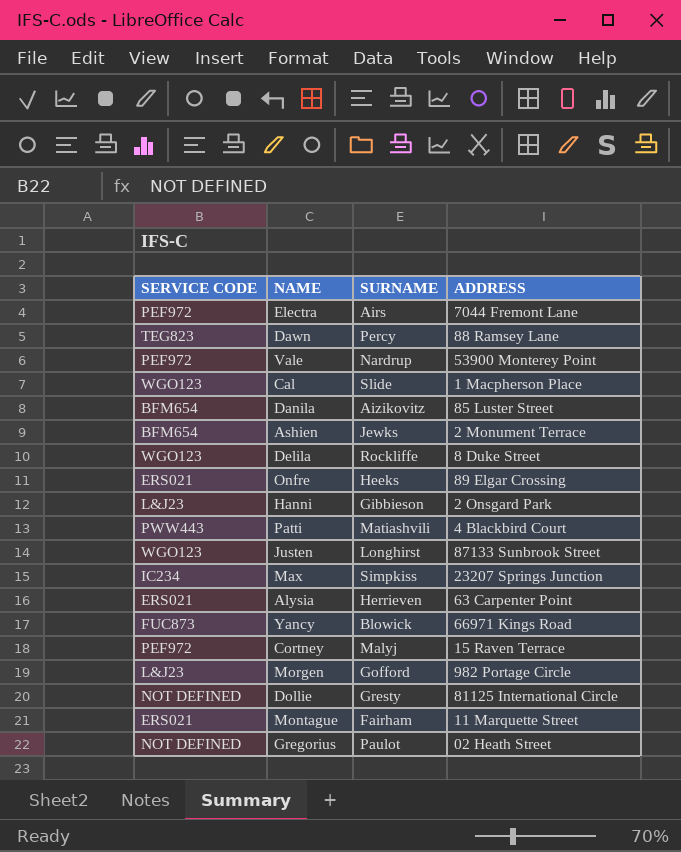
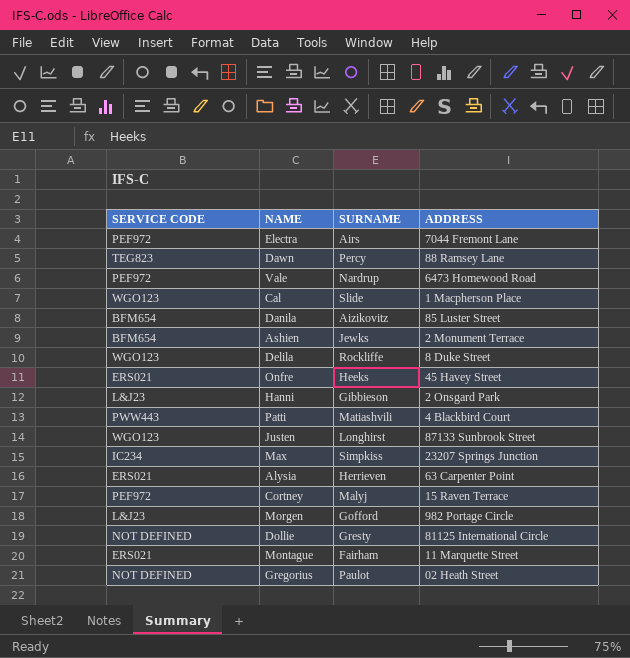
row Yancy: FUC873 | Blowick | 66971 Kings Road -> none
Vale | ADDRESS: 53900 Monterey Point -> 6473 Homewood Road
Onfre | ADDRESS: 89 Elgar Crossing -> 45 Havey Street

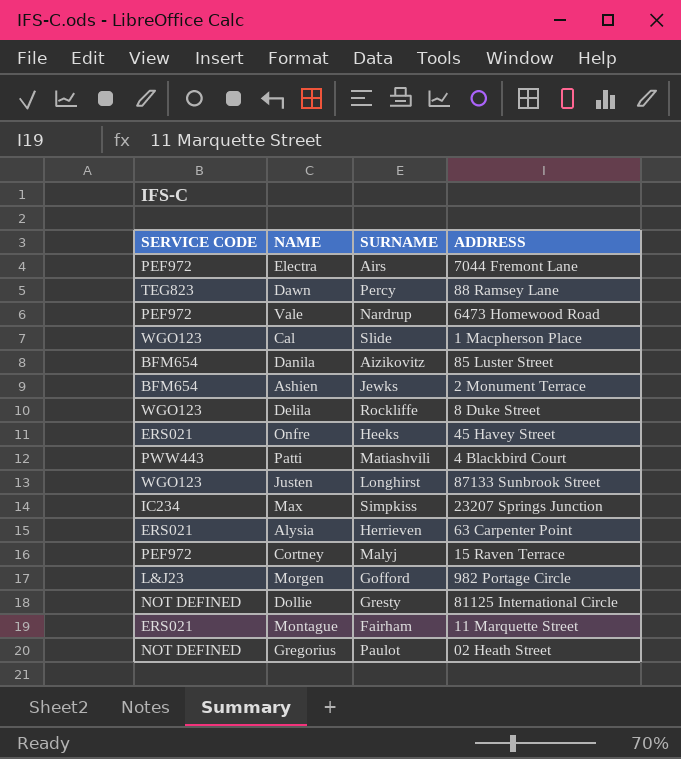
row Hanni: L&J23 | Gibbieson | 2 Onsgard Park -> none

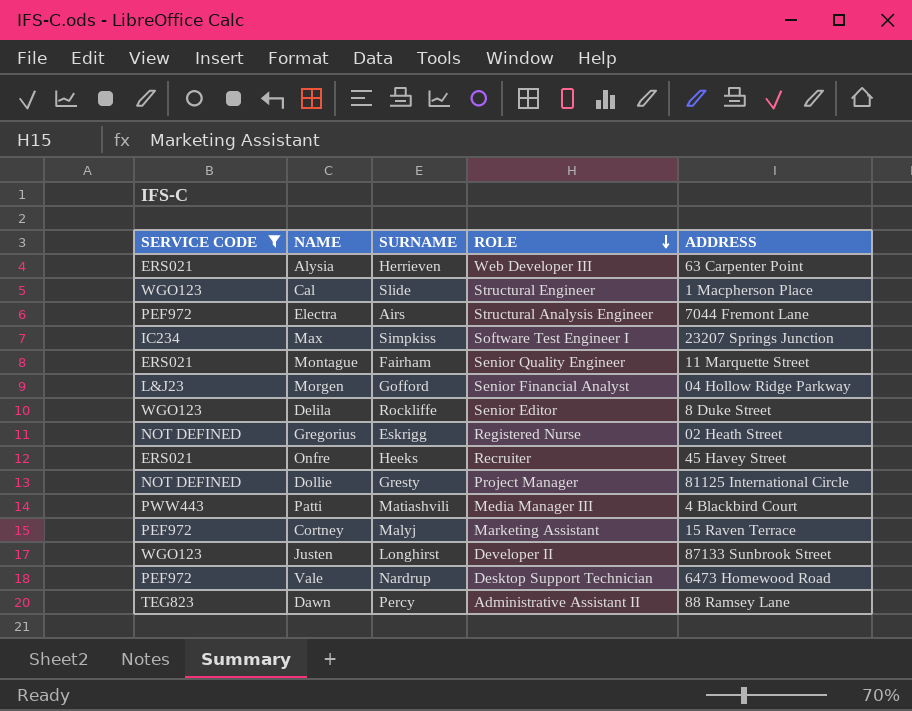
filter: none -> SERVICE CODE != BFM654
row order: none -> ROLE descending
column ROLE | position: none -> 4
Morgen | ADDRESS: 982 Portage Circle -> 04 Hollow Ridge Parkway
Gregorius | SURNAME: Paulot -> Eskrigg

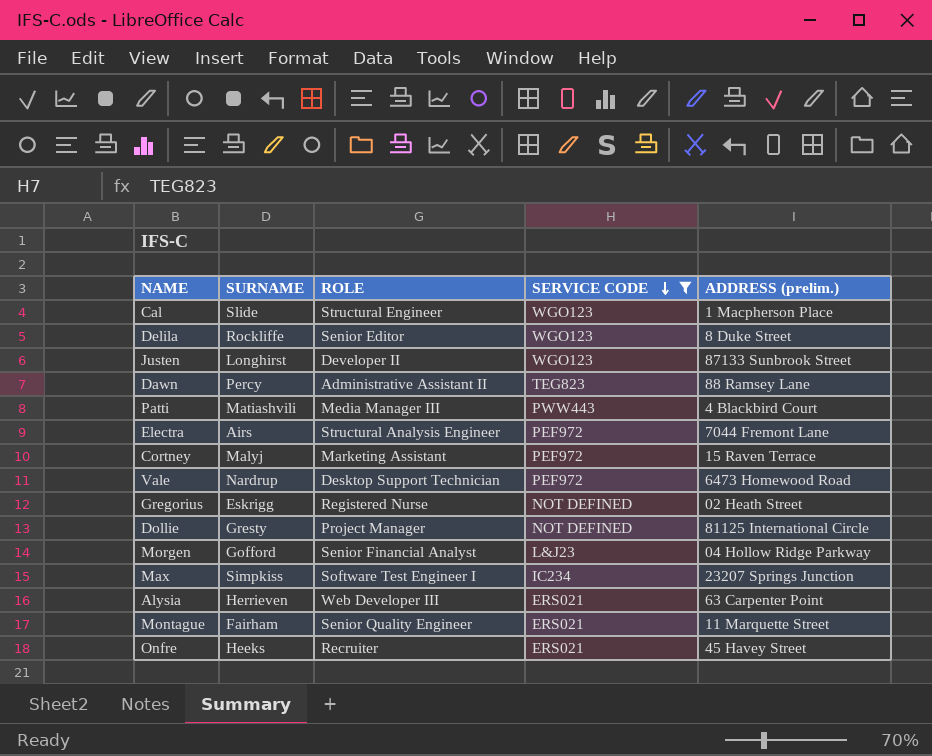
row order: ROLE descending -> SERVICE CODE descending
column SERVICE CODE | position: 1 -> 4
column name: ADDRESS -> ADDRESS (prelim.)

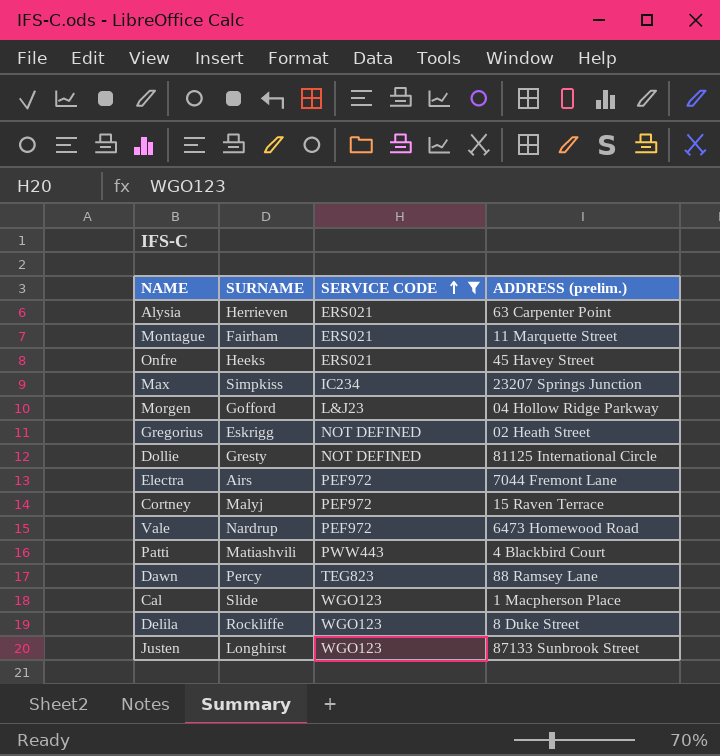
row order: SERVICE CODE descending -> SERVICE CODE ascending
column ROLE | position: 3 -> none

